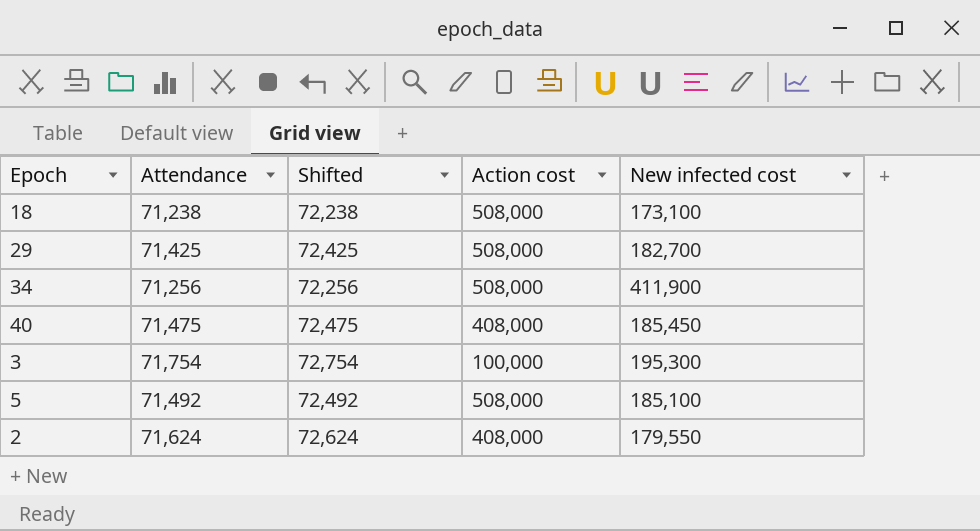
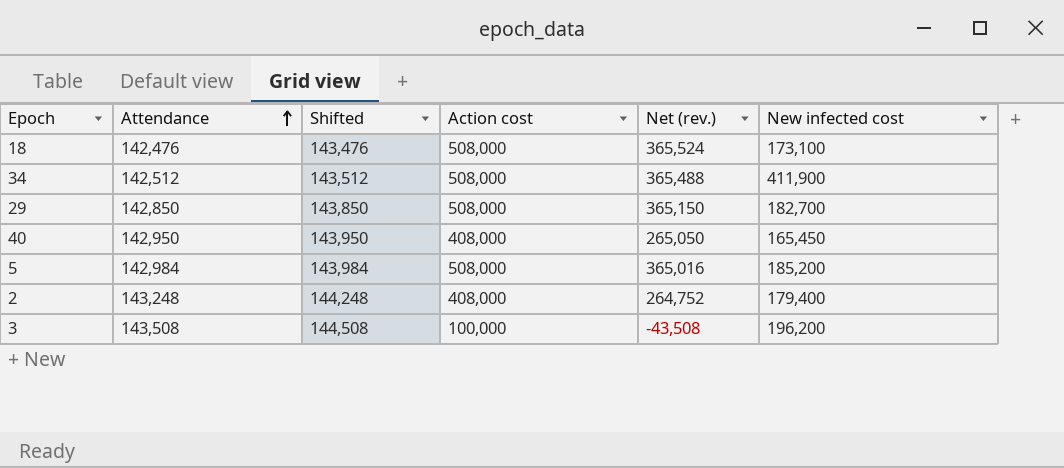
row order: none -> Attendance ascending
column Net (rev.) | formula: none -> [Action cost] - [Attendance]
18 | Attendance: 71,238 -> 142,476
18 | Shifted: 72,238 -> 143,476
34 | Attendance: 71,256 -> 142,512
34 | Shifted: 72,256 -> 143,512
29 | Attendance: 71,425 -> 142,850
29 | Shifted: 72,425 -> 143,850
40 | Attendance: 71,475 -> 142,950
40 | Shifted: 72,475 -> 143,950
40 | New infected cost: 185,450 -> 165,450
5 | Attendance: 71,492 -> 142,984
5 | Shifted: 72,492 -> 143,984
5 | New infected cost: 185,100 -> 185,200
2 | Attendance: 71,624 -> 143,248
2 | Shifted: 72,624 -> 144,248
2 | New infected cost: 179,550 -> 179,400
3 | Attendance: 71,754 -> 143,508
3 | Shifted: 72,754 -> 144,508
3 | New infected cost: 195,300 -> 196,200

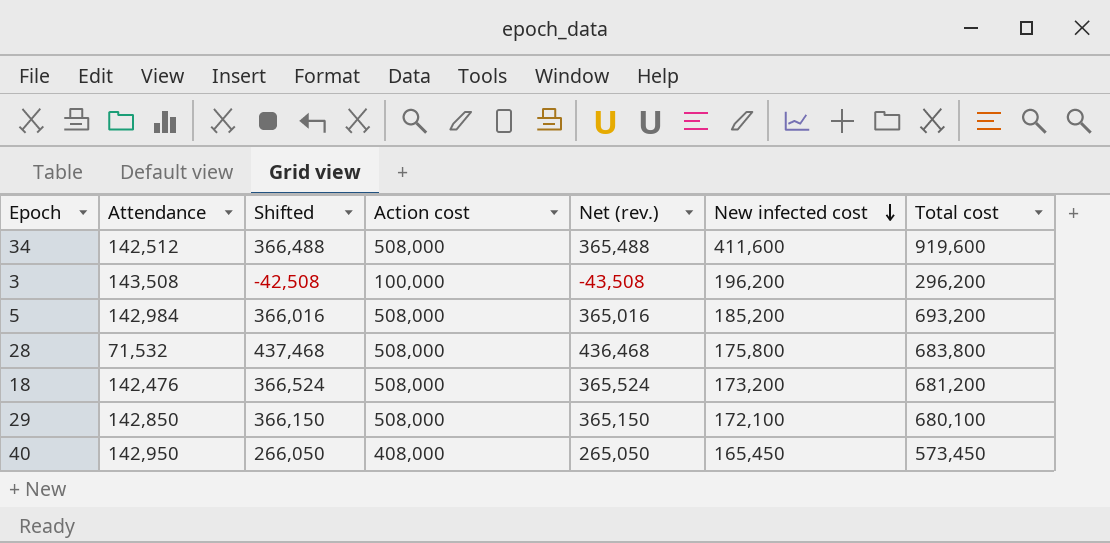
row order: Attendance ascending -> New infected cost descending
column Shifted | formula: [Attendance] + 1000 -> [Net (rev.)] + 1000
column Total cost | formula: none -> [Action cost] + [New infected cost]
row 2: 143,248 | 144,248 | 408,000 | 264,752 | 179,400 -> none
34 | New infected cost: 411,900 -> 411,600
row 28: none -> 71,532 | 437,468 | 508,000 | 436,468 | 175,800 | 683,800
18 | New infected cost: 173,100 -> 173,200
29 | New infected cost: 182,700 -> 172,100

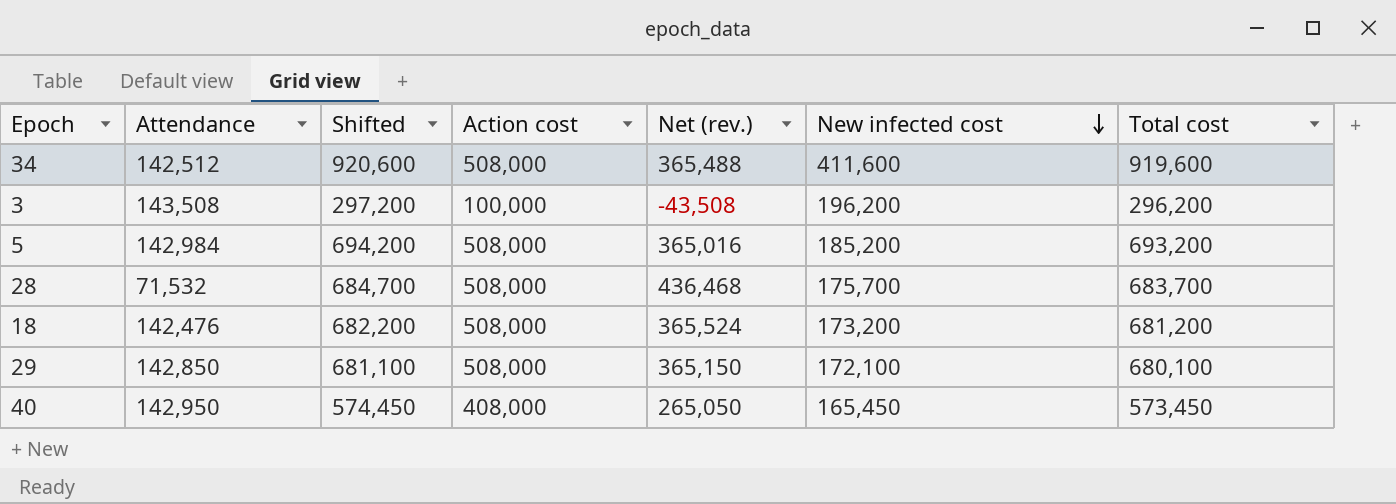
column Shifted | formula: [Net (rev.)] + 1000 -> [Total cost] + 1000
28 | New infected cost: 175,800 -> 175,700
28 | Total cost: 683,800 -> 683,700

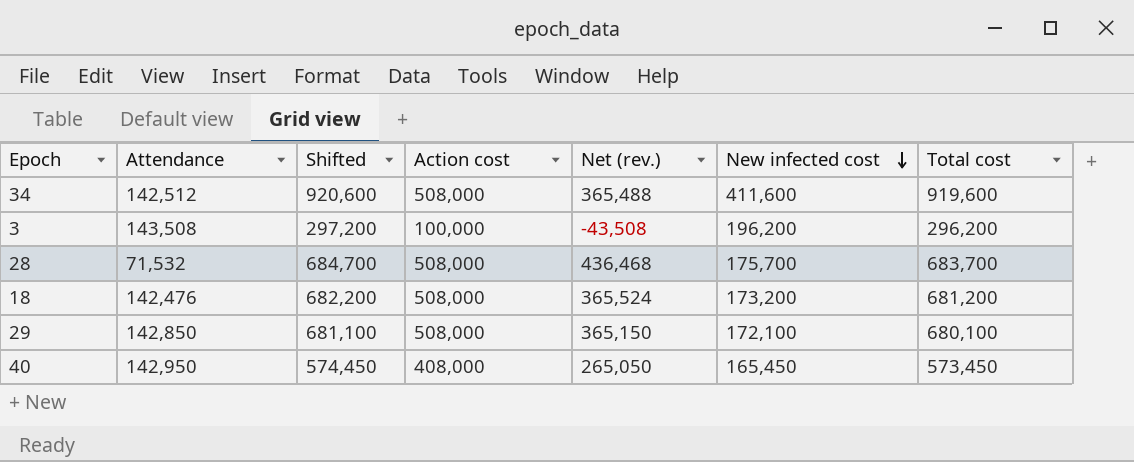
row 5: 142,984 | 694,200 | 508,000 | 365,016 | 185,200 | 693,200 -> none

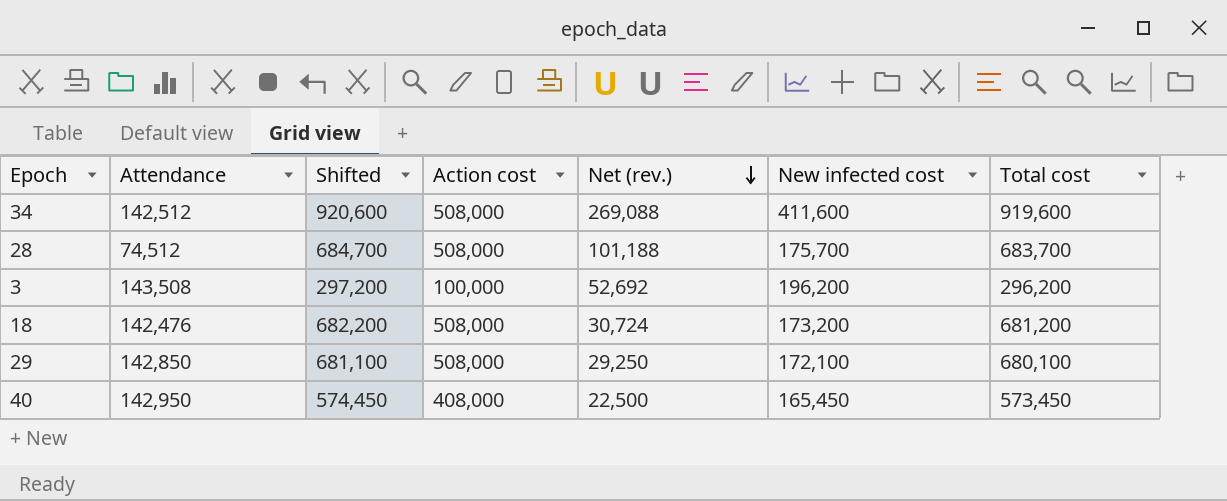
row order: New infected cost descending -> Net (rev.) descending
column Net (rev.) | formula: [Action cost] - [Attendance] -> [New infected cost] - [Attendance]
28 | Attendance: 71,532 -> 74,512

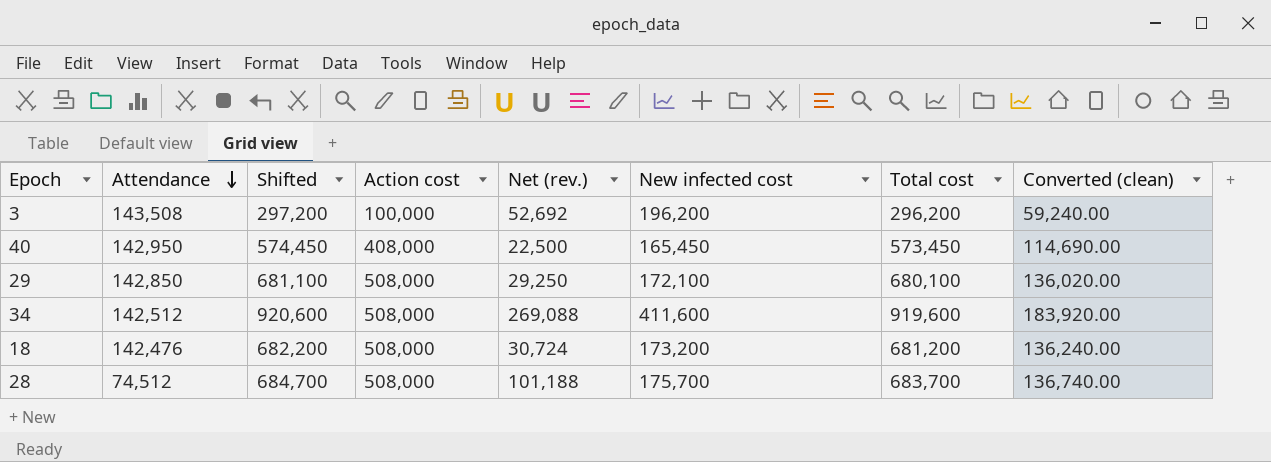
row order: Net (rev.) descending -> Attendance descending
column Converted (clean) | formula: none -> [Total cost] * 0.2

